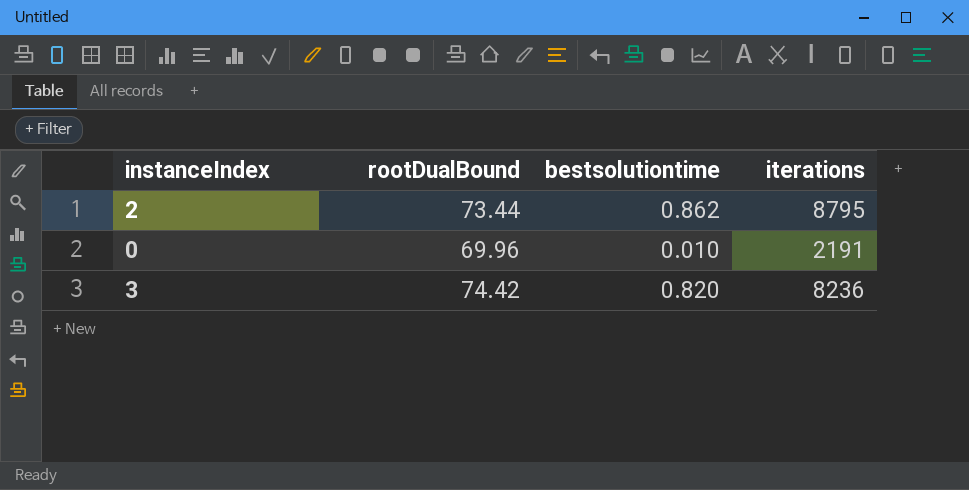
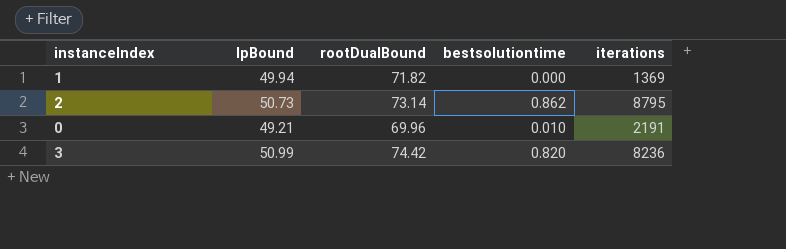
column lpBound | position: none -> 2
row 1: none -> 49.94 | 71.82 | 0.000 | 1369
2 | rootDualBound: 73.44 -> 73.14

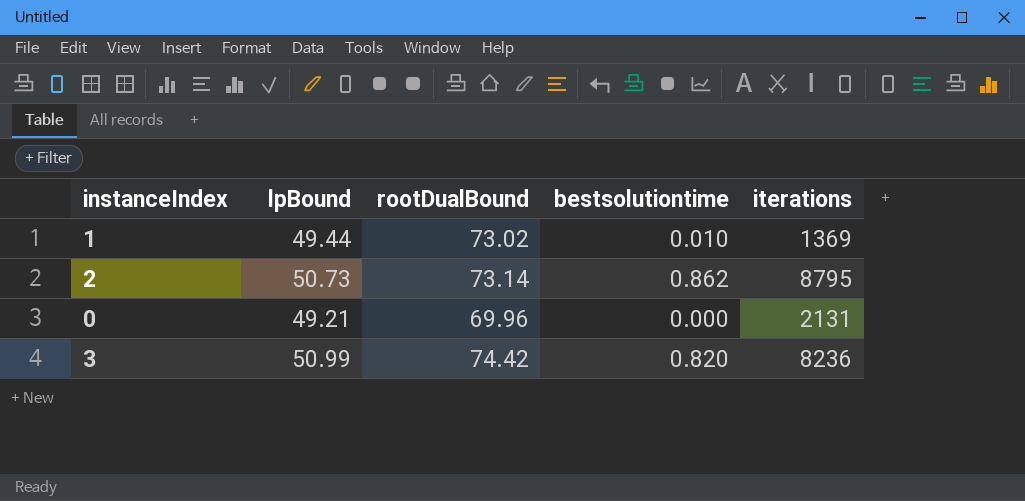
1 | lpBound: 49.94 -> 49.44
1 | rootDualBound: 71.82 -> 73.02
1 | bestsolutiontime: 0.000 -> 0.010
0 | bestsolutiontime: 0.010 -> 0.000
0 | iterations: 2191 -> 2131

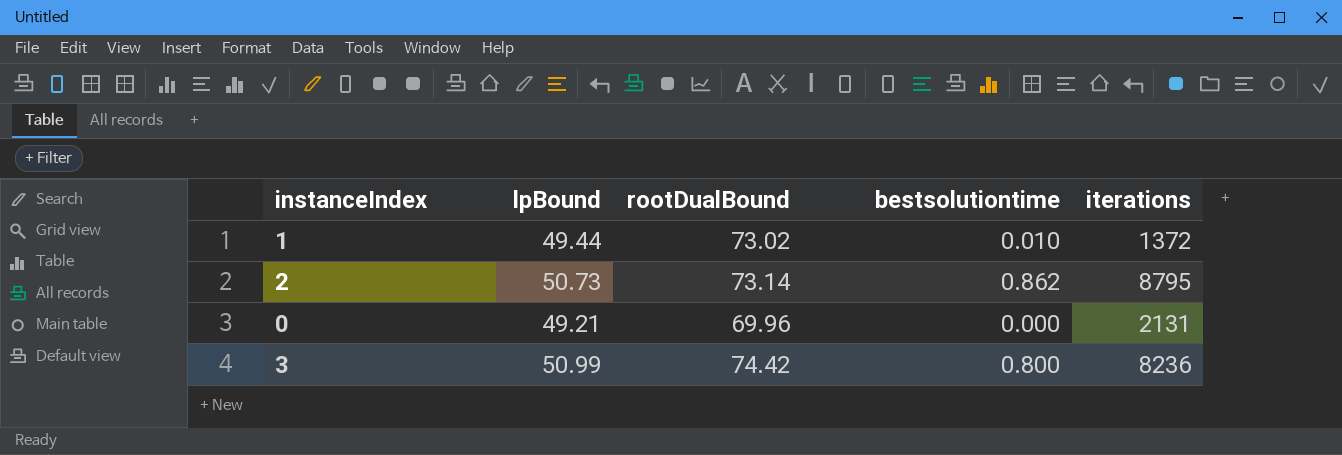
1 | iterations: 1369 -> 1372
3 | bestsolutiontime: 0.820 -> 0.800

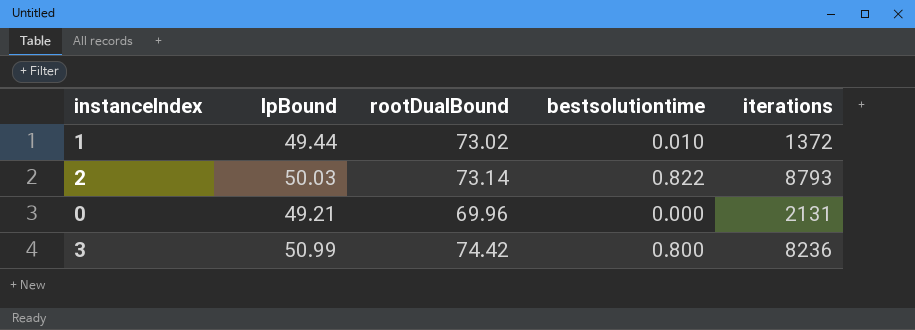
2 | lpBound: 50.73 -> 50.03
2 | bestsolutiontime: 0.862 -> 0.822
2 | iterations: 8795 -> 8793

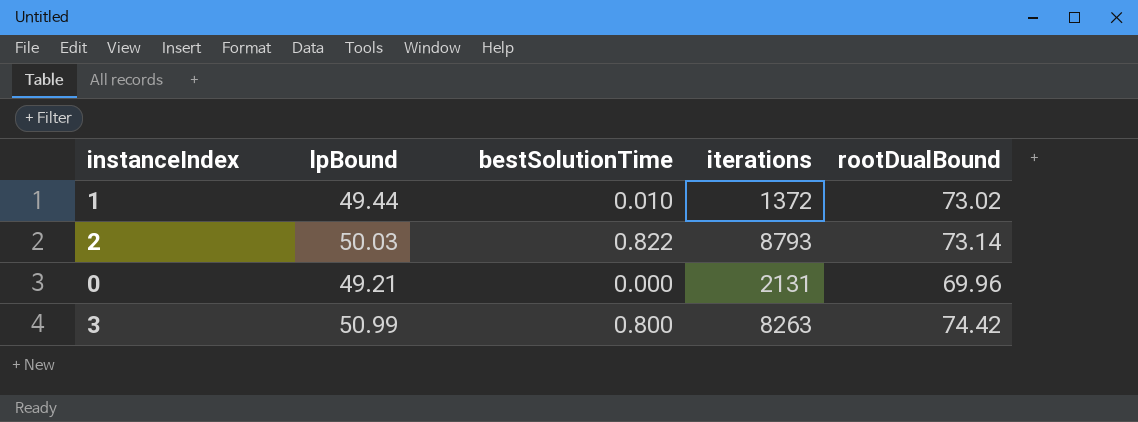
column name: bestsolutiontime -> bestSolutionTime
column rootDualBound | position: 3 -> 5
3 | iterations: 8236 -> 8263

